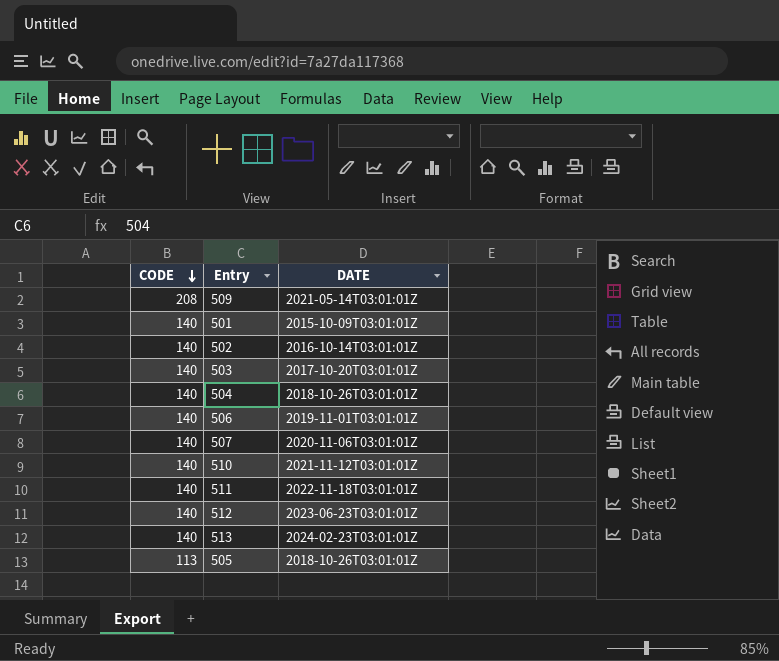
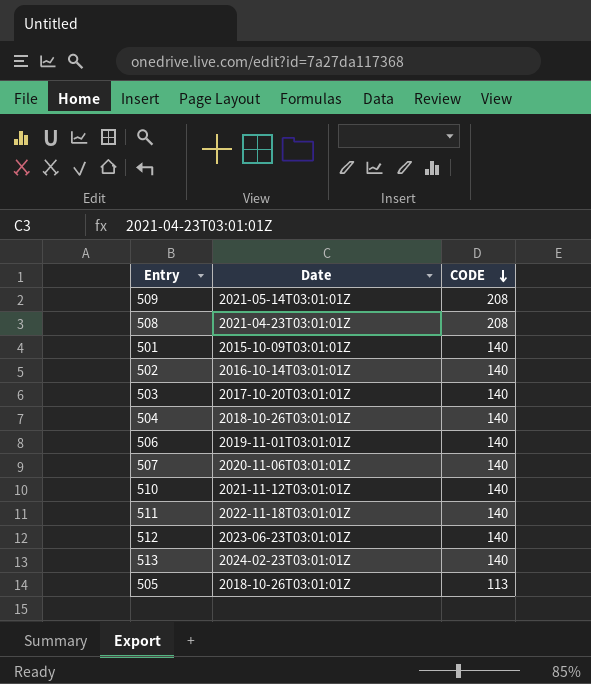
column name: DATE -> Date
column CODE | position: 1 -> 3
row 508: none -> 2021-04-23T03:01:01Z | 208

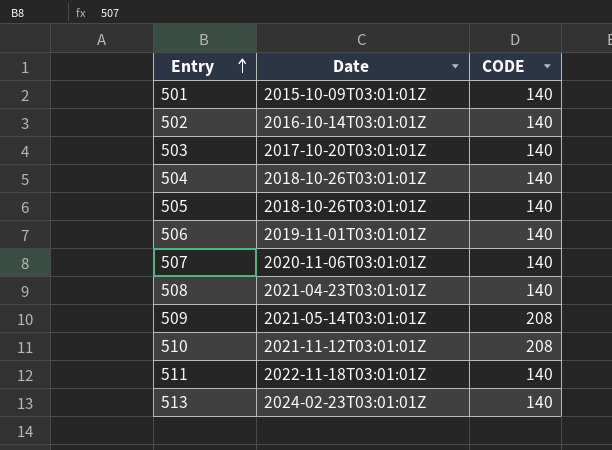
row order: CODE descending -> Entry ascending
row 512: 2023-06-23T03:01:01Z | 140 -> none
505 | CODE: 113 -> 140
508 | CODE: 208 -> 140
510 | CODE: 140 -> 208

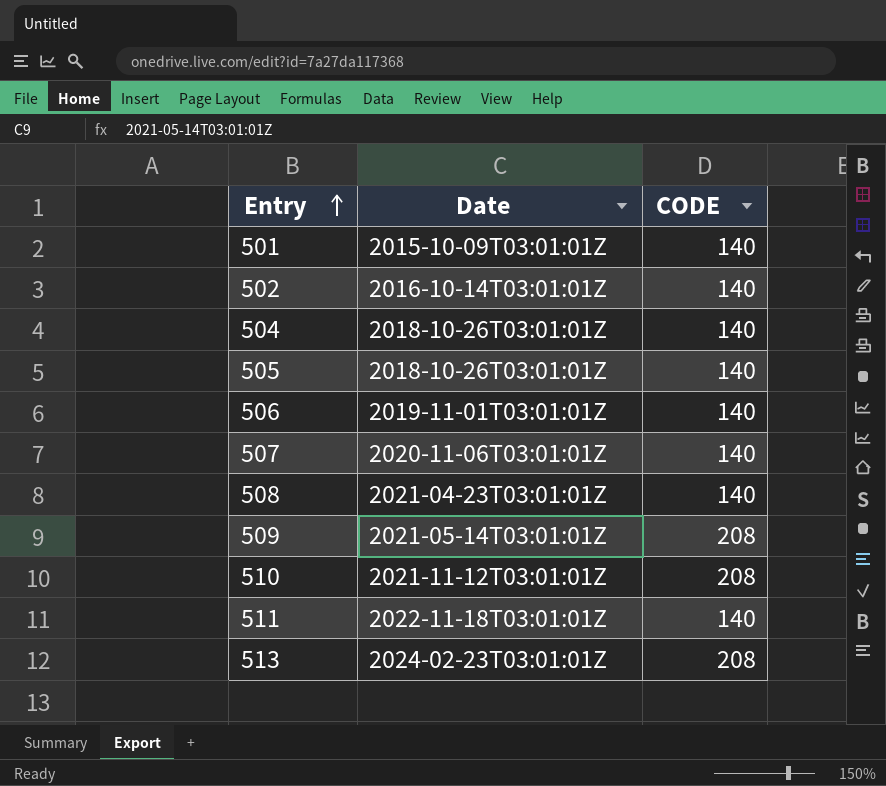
row 503: 2017-10-20T03:01:01Z | 140 -> none
513 | CODE: 140 -> 208

